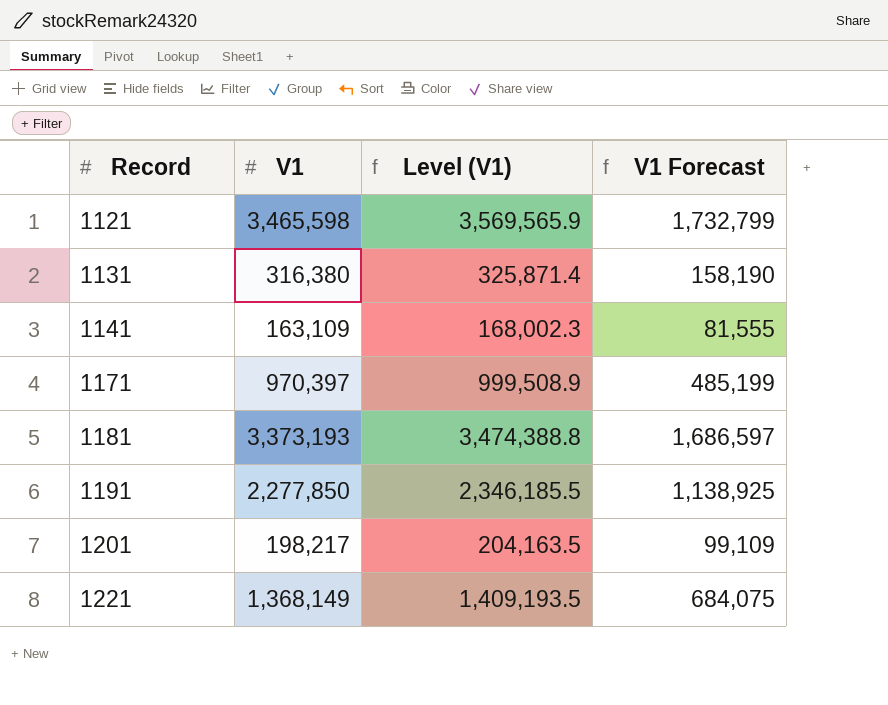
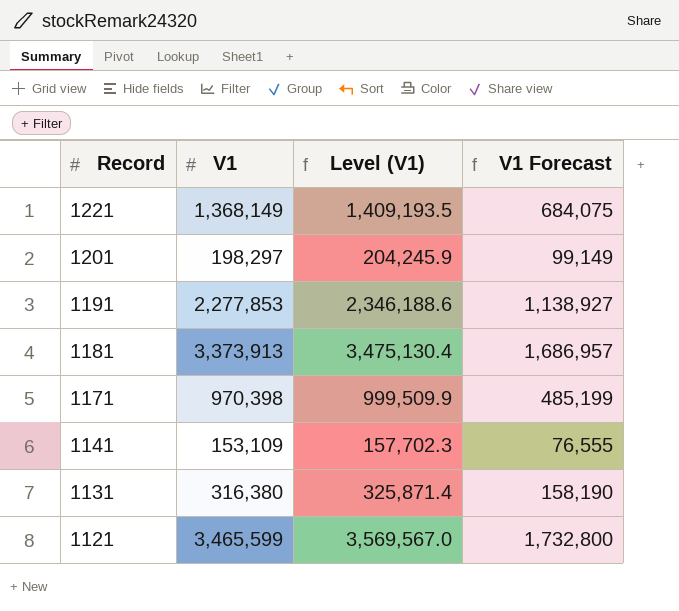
row order: Record ascending -> Record descending
1201 | V1: 198,217 -> 198,297
1201 | Level (V1): 204,163.5 -> 204,245.9
1201 | V1 Forecast: 99,109 -> 99,149
1191 | V1: 2,277,850 -> 2,277,853
1191 | Level (V1): 2,346,185.5 -> 2,346,188.6
1191 | V1 Forecast: 1,138,925 -> 1,138,927
1181 | V1: 3,373,193 -> 3,373,913
1181 | Level (V1): 3,474,388.8 -> 3,475,130.4
1181 | V1 Forecast: 1,686,597 -> 1,686,957
1171 | V1: 970,397 -> 970,398
1171 | Level (V1): 999,508.9 -> 999,509.9
1141 | V1: 163,109 -> 153,109
1141 | Level (V1): 168,002.3 -> 157,702.3
1141 | V1 Forecast: 81,555 -> 76,555
1121 | V1: 3,465,598 -> 3,465,599
1121 | Level (V1): 3,569,565.9 -> 3,569,567.0
1121 | V1 Forecast: 1,732,799 -> 1,732,800

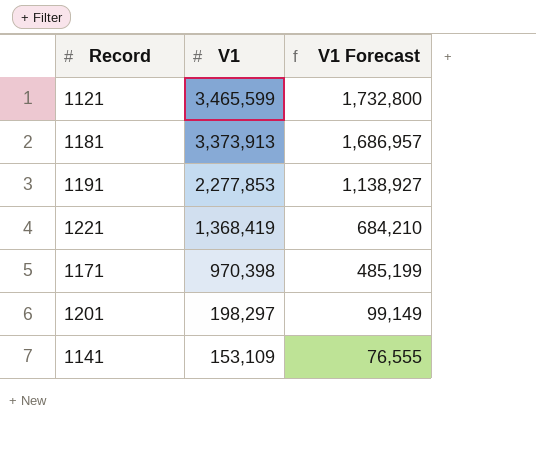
row order: Record descending -> V1 descending
column Level (V1) | formula: [V1] * 1.03 -> none
row 1131: 316,380 | 325,871.4 | 158,190 -> none
1221 | V1: 1,368,149 -> 1,368,419
1221 | V1 Forecast: 684,075 -> 684,210

